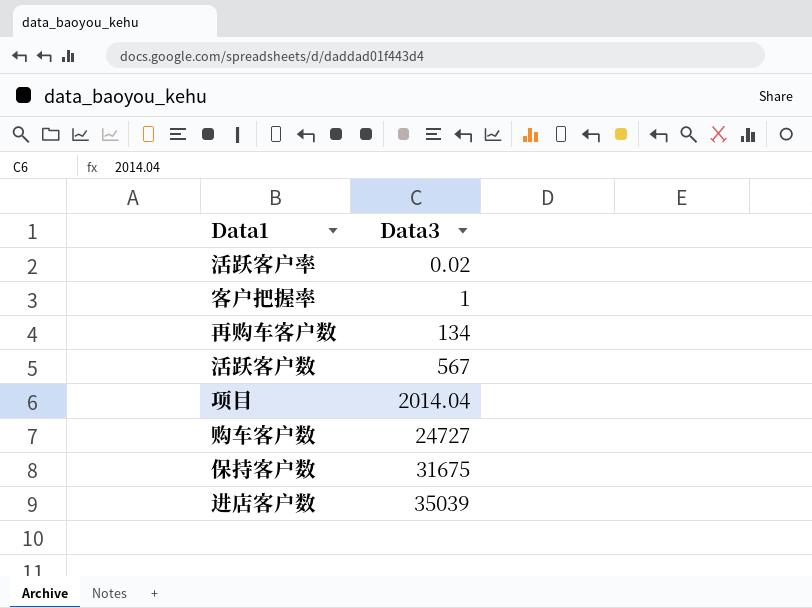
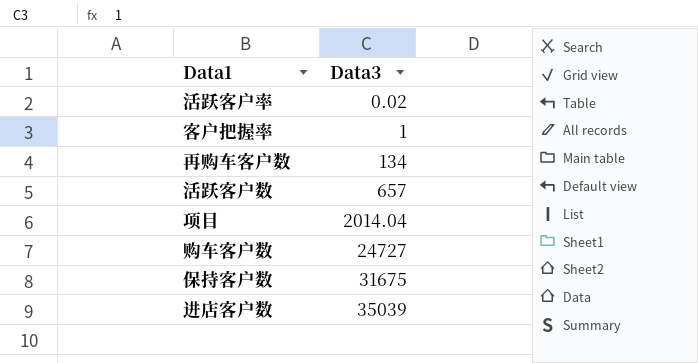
活跃客户数 | Data3: 567 -> 657

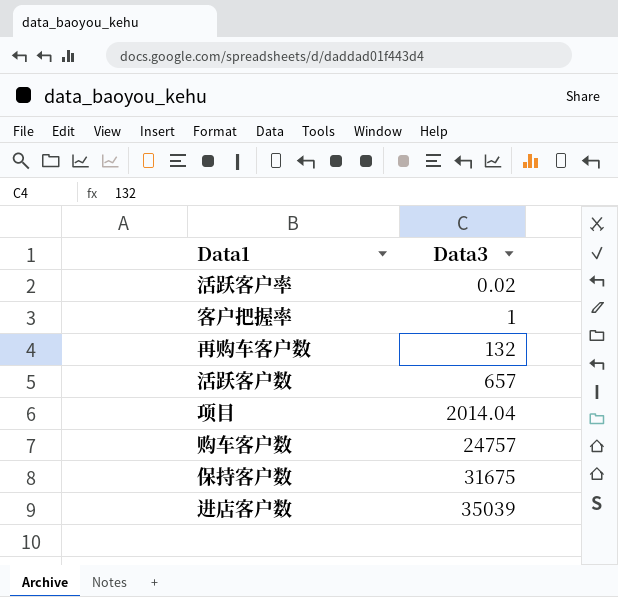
再购车客户数 | Data3: 134 -> 132
购车客户数 | Data3: 24727 -> 24757

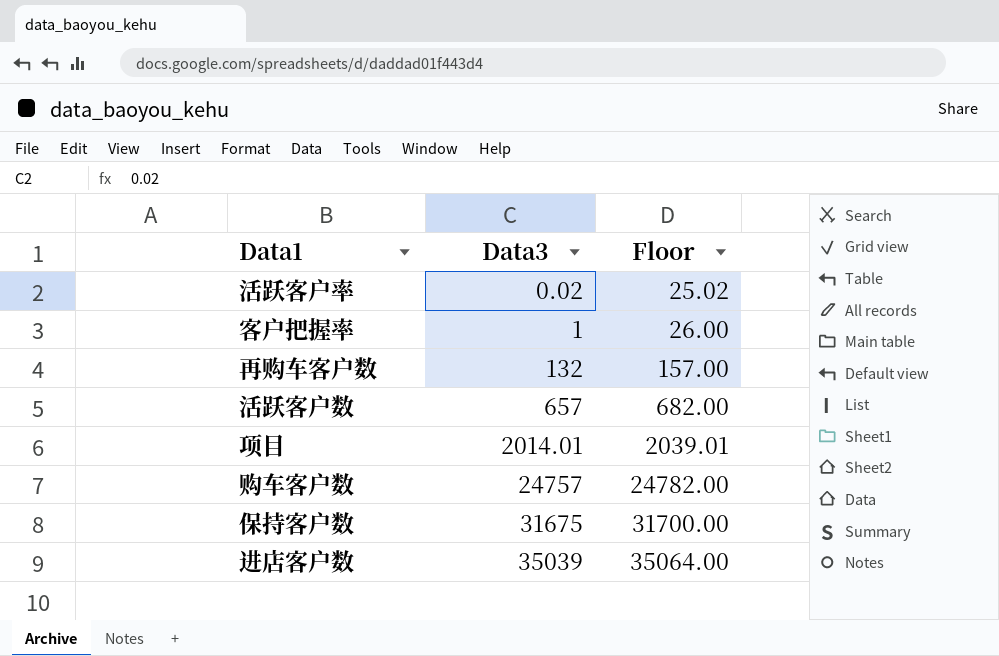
column Floor | formula: none -> [Data3] + 25
项目 | Data3: 2014.04 -> 2014.01

